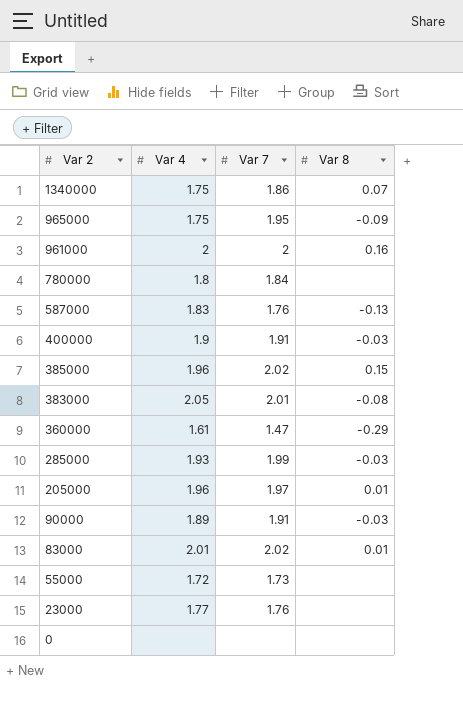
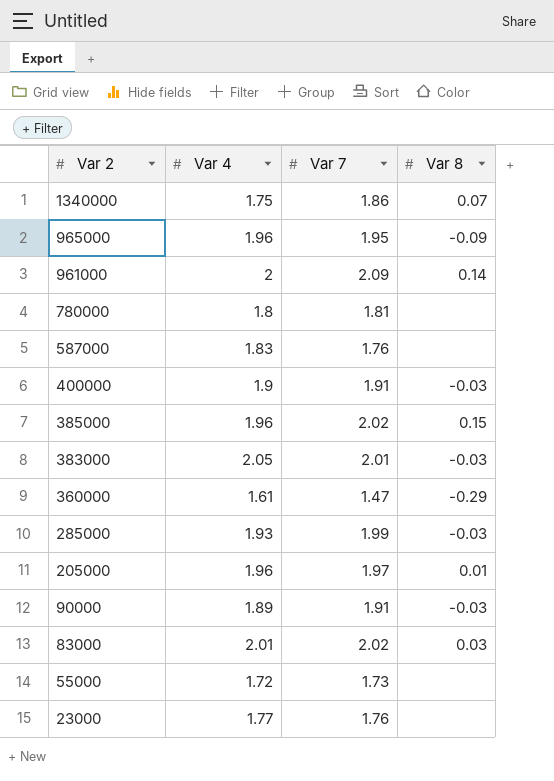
row 0: none | none | none -> none
965000 | Var 4: 1.75 -> 1.96
961000 | Var 7: 2 -> 2.09
961000 | Var 8: 0.16 -> 0.14
780000 | Var 7: 1.84 -> 1.81
587000 | Var 8: -0.13 -> none
383000 | Var 8: -0.08 -> -0.03
83000 | Var 8: 0.01 -> 0.03

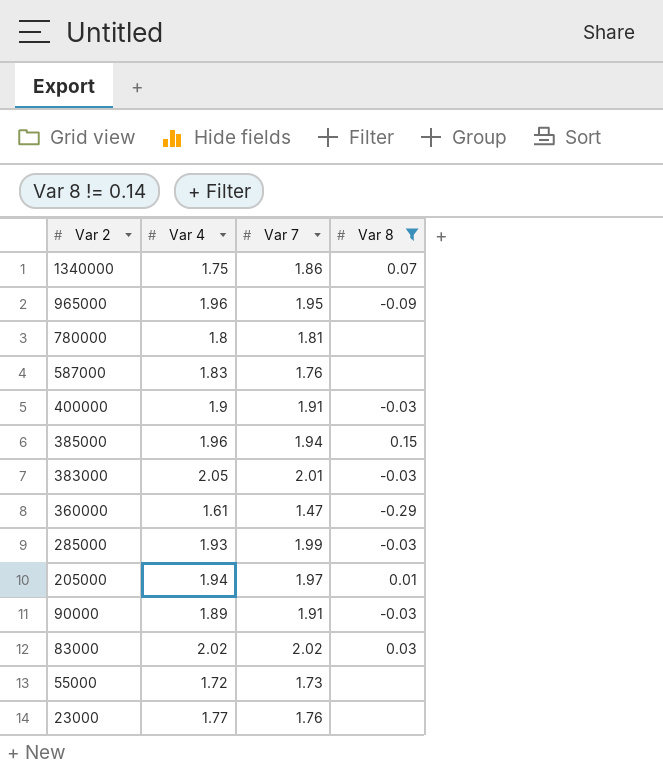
filter: none -> Var 8 != 0.14
385000 | Var 7: 2.02 -> 1.94
205000 | Var 4: 1.96 -> 1.94
83000 | Var 4: 2.01 -> 2.02

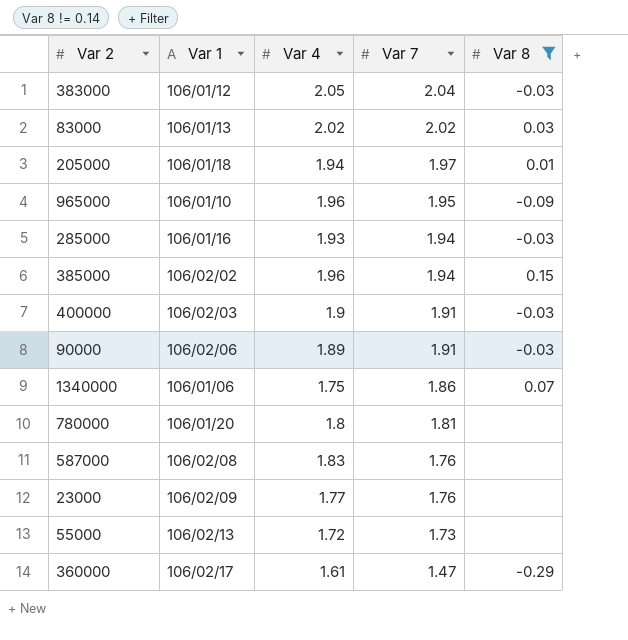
row order: Var 2 descending -> Var 7 descending
column Var 1 | position: none -> 2
383000 | Var 7: 2.01 -> 2.04
285000 | Var 7: 1.99 -> 1.94

